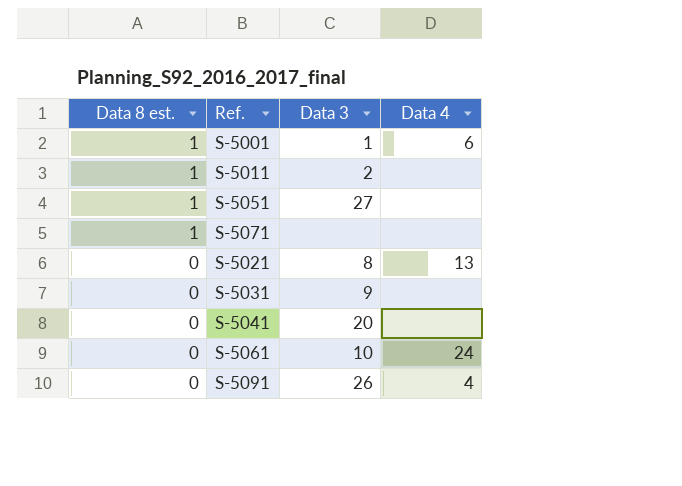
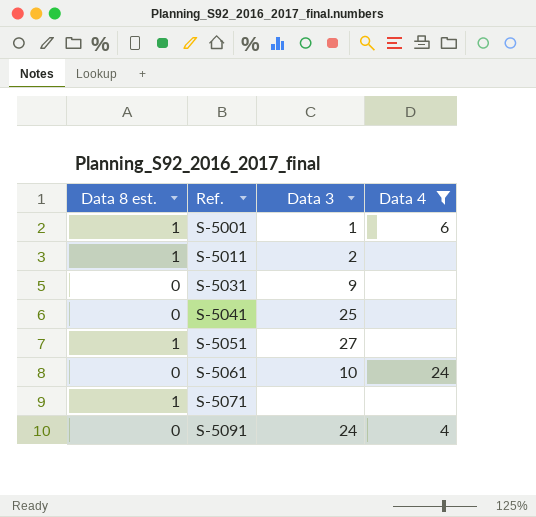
filter: none -> Data 4 != 13
row order: Data 8 est. descending -> Ref. ascending
S-5041 | Data 3: 20 -> 25
S-5091 | Data 3: 26 -> 24

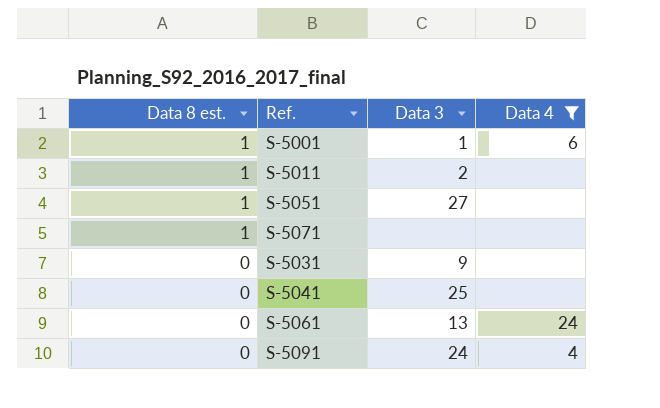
row order: Ref. ascending -> Data 8 est. descending
S-5061 | Data 3: 10 -> 13

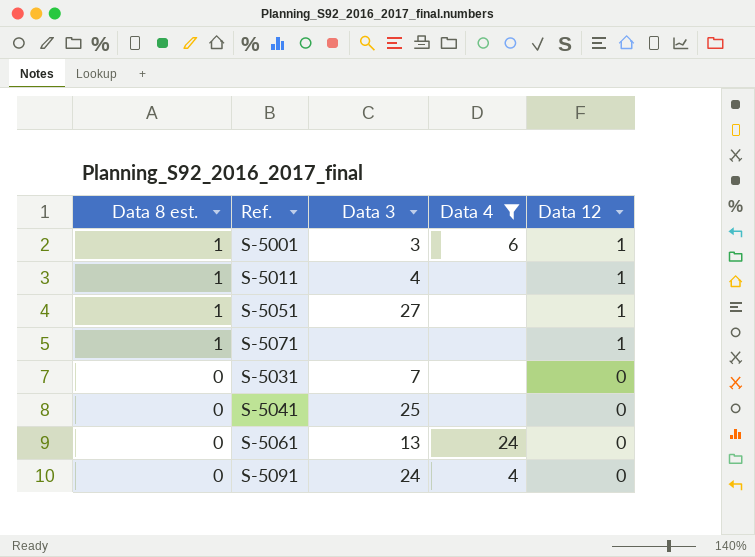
column Data 12 | position: none -> 5
S-5001 | Data 3: 1 -> 3
S-5011 | Data 3: 2 -> 4
S-5031 | Data 3: 9 -> 7

